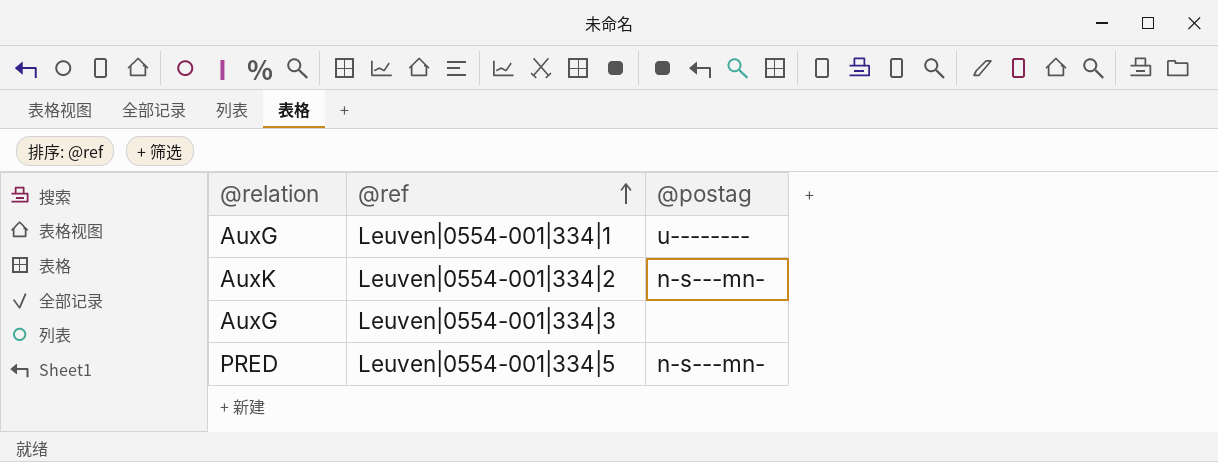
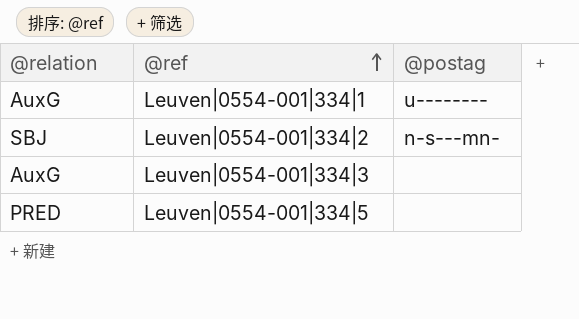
Leuven|0554-001|334|2 | @relation: AuxK -> SBJ
Leuven|0554-001|334|5 | @postag: n-s---mn- -> none

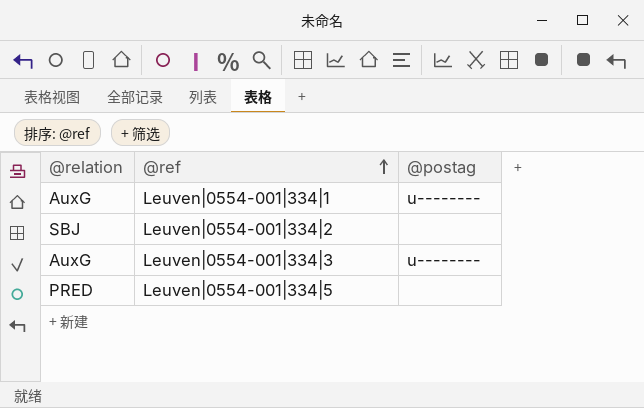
Leuven|0554-001|334|2 | @postag: n-s---mn- -> none
Leuven|0554-001|334|3 | @postag: none -> u--------

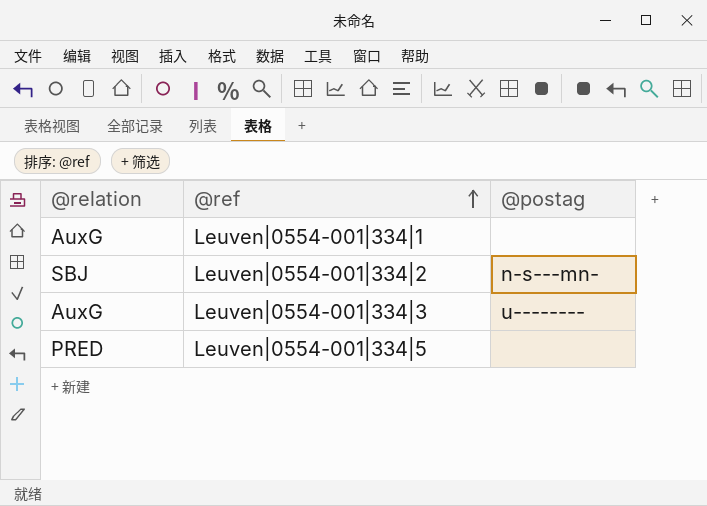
Leuven|0554-001|334|1 | @postag: u-------- -> none
Leuven|0554-001|334|2 | @postag: none -> n-s---mn-

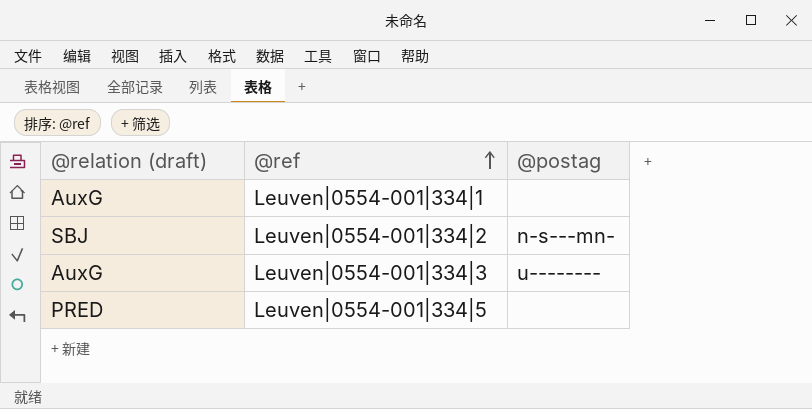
column name: @relation -> @relation (draft)

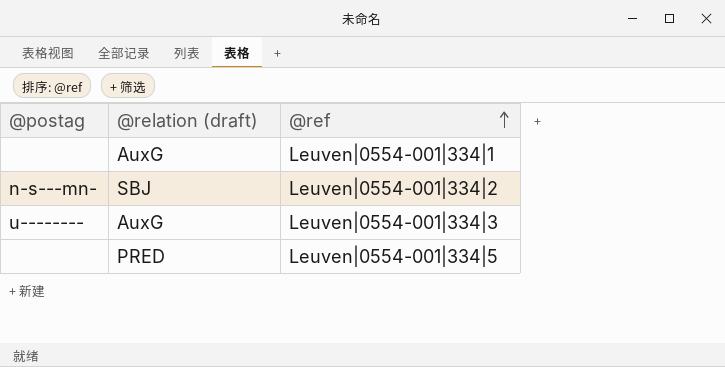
column @postag | position: 3 -> 1

